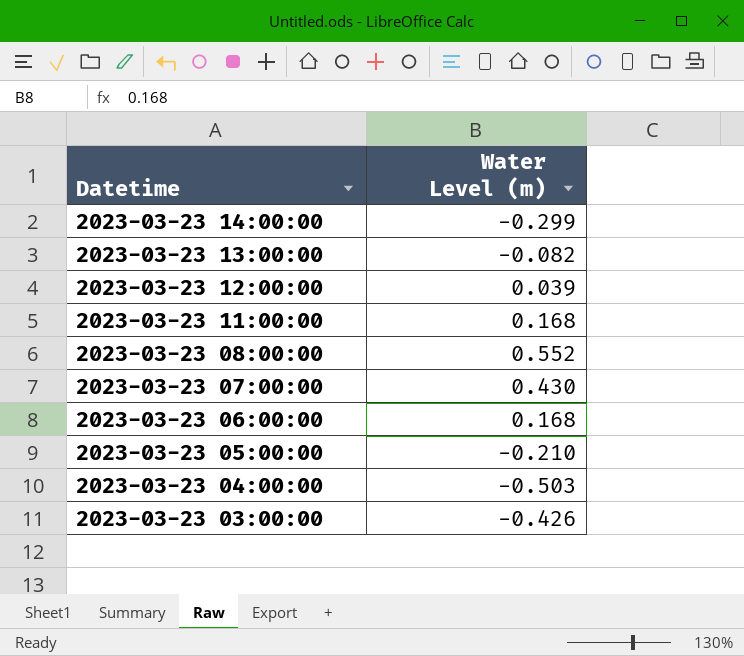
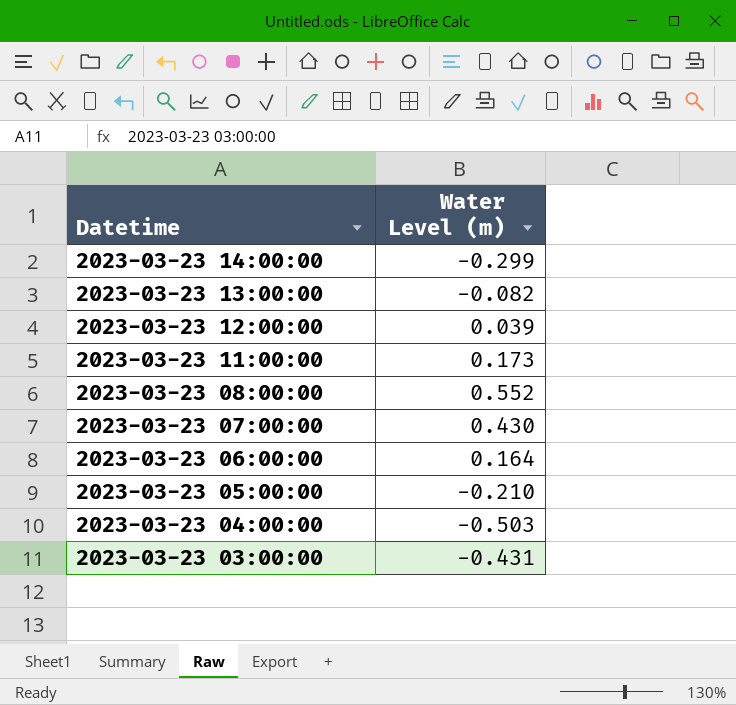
2023-03-23 11:00:00 | Water Level (m): 0.168 -> 0.173
2023-03-23 06:00:00 | Water Level (m): 0.168 -> 0.164
2023-03-23 03:00:00 | Water Level (m): -0.426 -> -0.431

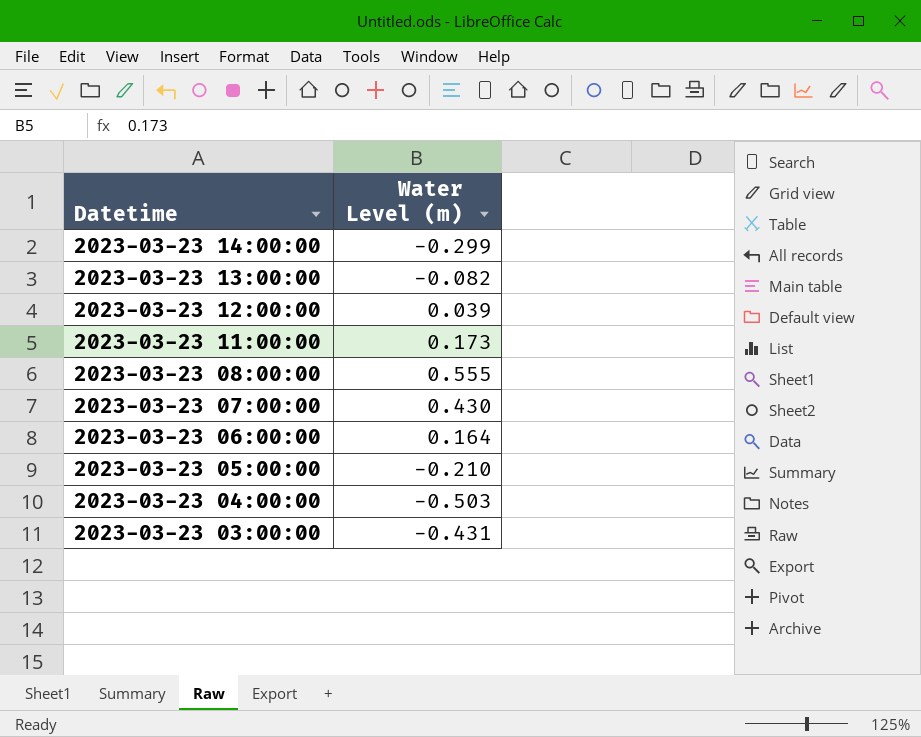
2023-03-23 08:00:00 | Water Level (m): 0.552 -> 0.555

